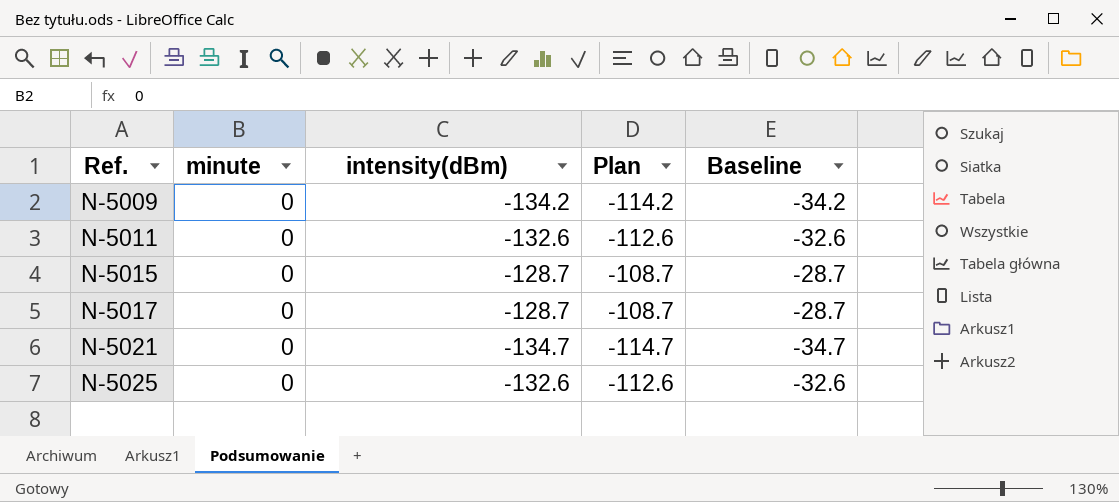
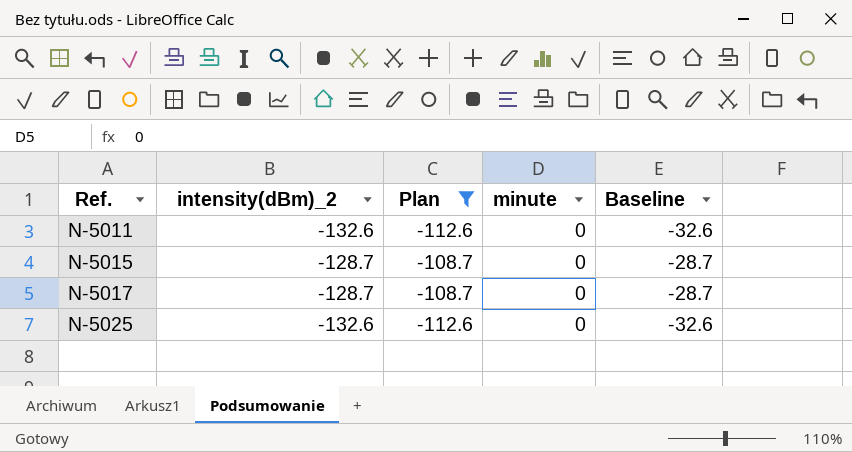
filter: none -> Plan >= -112.6
column name: intensity(dBm) -> intensity(dBm)_2
column minute | position: 2 -> 4

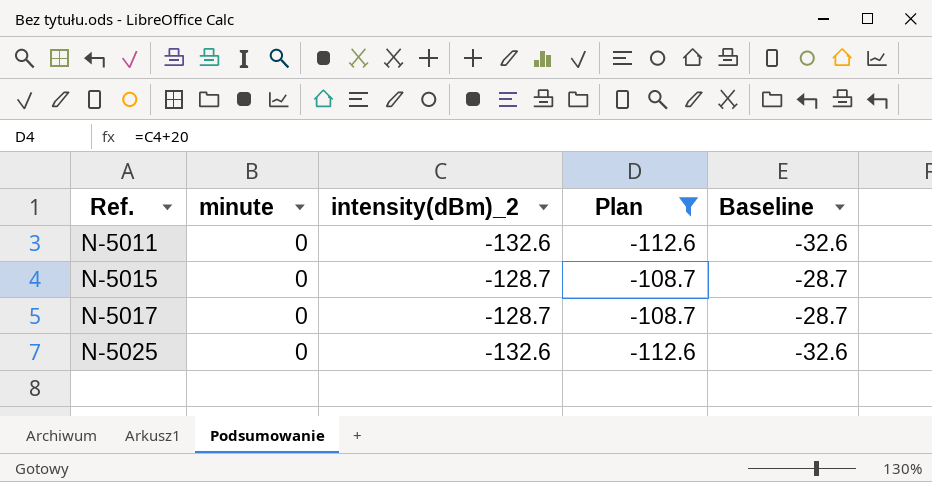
column minute | position: 4 -> 2

